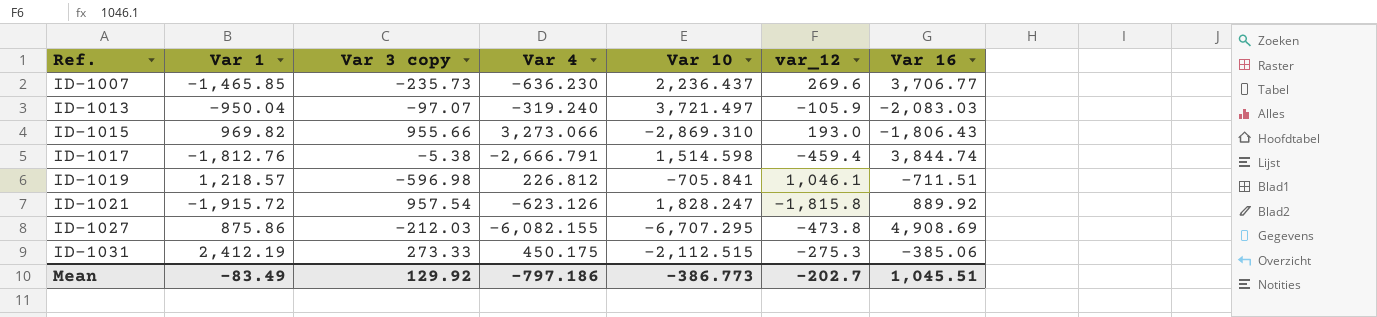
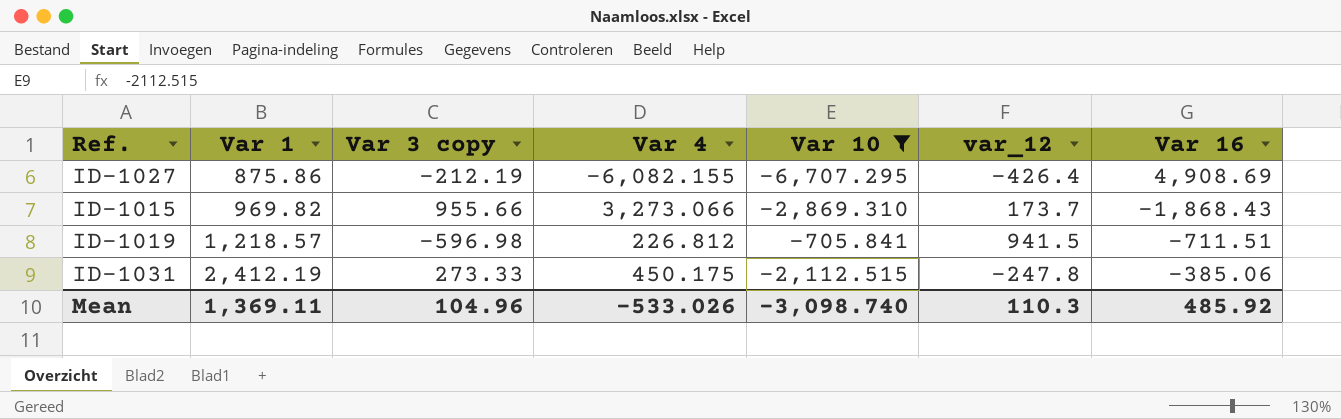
filter: none -> Var 10 <= -705.841
row order: Ref. ascending -> Var 1 ascending
ID-1027 | Var 3 copy: -212.03 -> -212.19
ID-1027 | var_12: -473.8 -> -426.4
ID-1015 | var_12: 193.0 -> 173.7
ID-1015 | Var 16: -1,806.43 -> -1,868.43
ID-1019 | var_12: 1,046.1 -> 941.5
ID-1031 | var_12: -275.3 -> -247.8
Mean | Var 1: -83.49 -> 1,369.11
Mean | Var 3 copy: 129.92 -> 104.96
Mean | Var 4: -797.186 -> -533.026
Mean | Var 10: -386.773 -> -3,098.740
Mean | var_12: -202.7 -> 110.3
Mean | Var 16: 1,045.51 -> 485.92

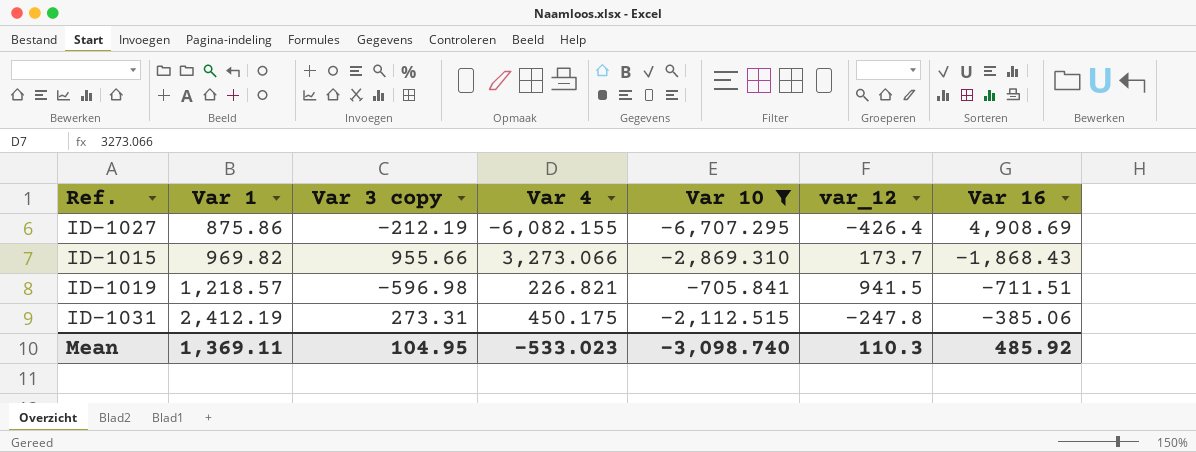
ID-1019 | Var 4: 226.812 -> 226.821
ID-1031 | Var 3 copy: 273.33 -> 273.31
Mean | Var 3 copy: 104.96 -> 104.95
Mean | Var 4: -533.026 -> -533.023

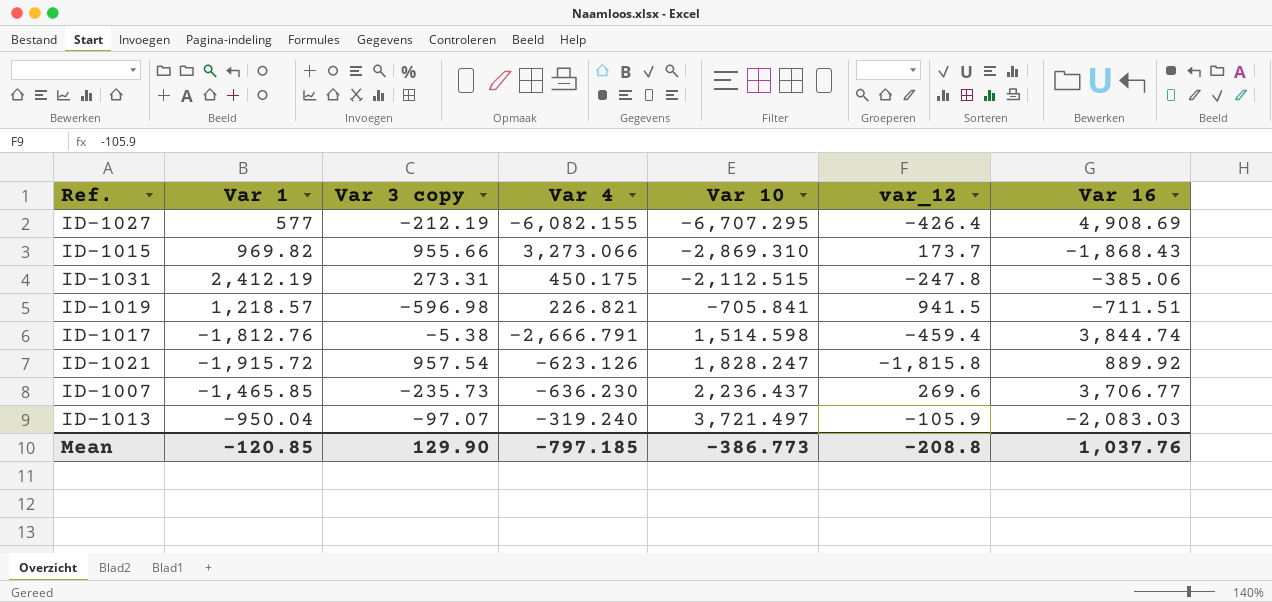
filter: Var 10 <= -705.841 -> none
row order: Var 1 ascending -> Var 10 ascending
ID-1027 | Var 1: 875.86 -> 577
Mean | Var 1: 1,369.11 -> -120.85
Mean | Var 3 copy: 104.95 -> 129.90
Mean | Var 4: -533.023 -> -797.185
Mean | Var 10: -3,098.740 -> -386.773
Mean | var_12: 110.3 -> -208.8
Mean | Var 16: 485.92 -> 1,037.76

